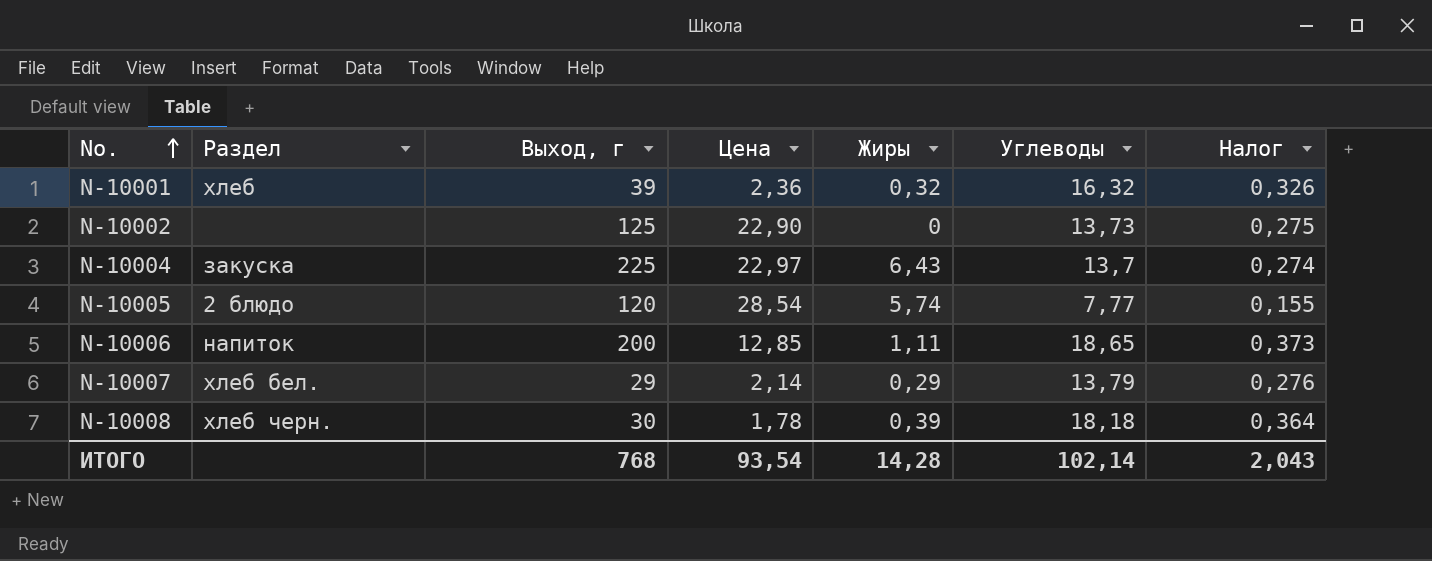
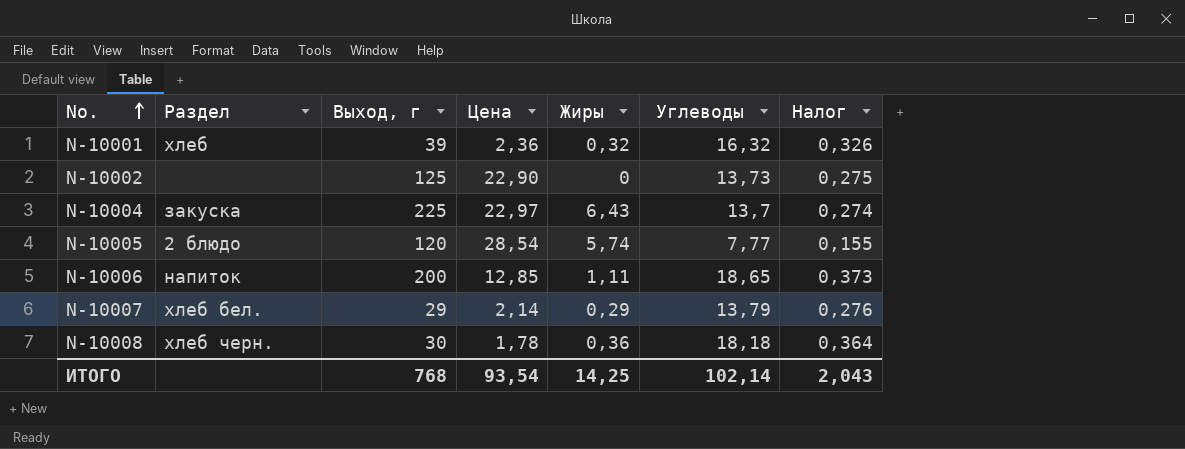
N-10008 | Жиры: 0,39 -> 0,36
ИТОГО | Жиры: 14,28 -> 14,25

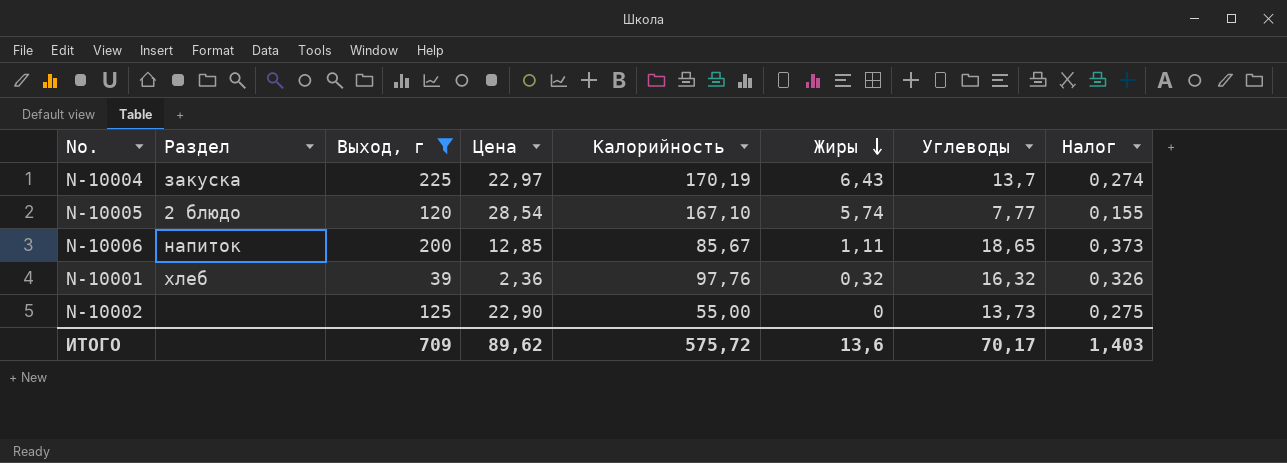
filter: none -> Выход, г >= 39
row order: No. ascending -> Жиры descending
column Калорийность | position: none -> 5
ИТОГО | Выход, г: 768 -> 709
ИТОГО | Цена: 93,54 -> 89,62
ИТОГО | Жиры: 14,25 -> 13,6
ИТОГО | Углеводы: 102,14 -> 70,17
ИТОГО | Налог: 2,043 -> 1,403

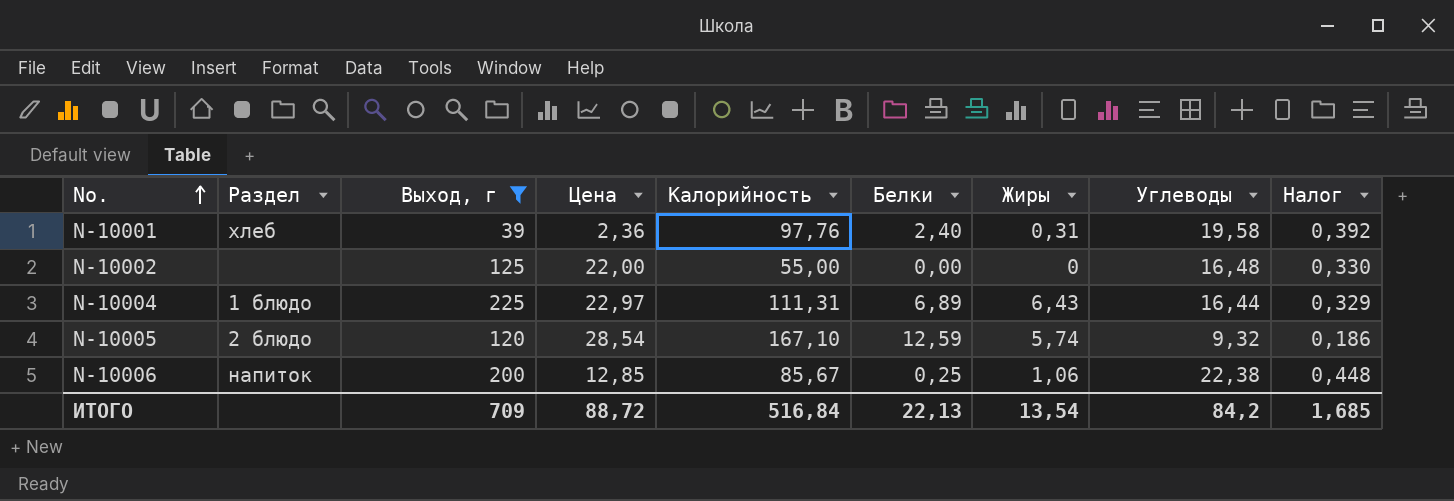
row order: Жиры descending -> No. ascending
column Белки | position: none -> 6
N-10001 | Жиры: 0,32 -> 0,31
N-10001 | Углеводы: 16,32 -> 19,58
N-10001 | Налог: 0,326 -> 0,392
N-10002 | Цена: 22,90 -> 22,00
N-10002 | Углеводы: 13,73 -> 16,48
N-10002 | Налог: 0,275 -> 0,330
N-10004 | Раздел: закуска -> 1 блюдо
N-10004 | Калорийность: 170,19 -> 111,31
N-10004 | Углеводы: 13,7 -> 16,44
N-10004 | Налог: 0,274 -> 0,329
N-10005 | Углеводы: 7,77 -> 9,32
N-10005 | Налог: 0,155 -> 0,186
N-10006 | Жиры: 1,11 -> 1,06
N-10006 | Углеводы: 18,65 -> 22,38
N-10006 | Налог: 0,373 -> 0,448
ИТОГО | Цена: 89,62 -> 88,72
ИТОГО | Калорийность: 575,72 -> 516,84
ИТОГО | Жиры: 13,6 -> 13,54
ИТОГО | Углеводы: 70,17 -> 84,2
ИТОГО | Налог: 1,403 -> 1,685

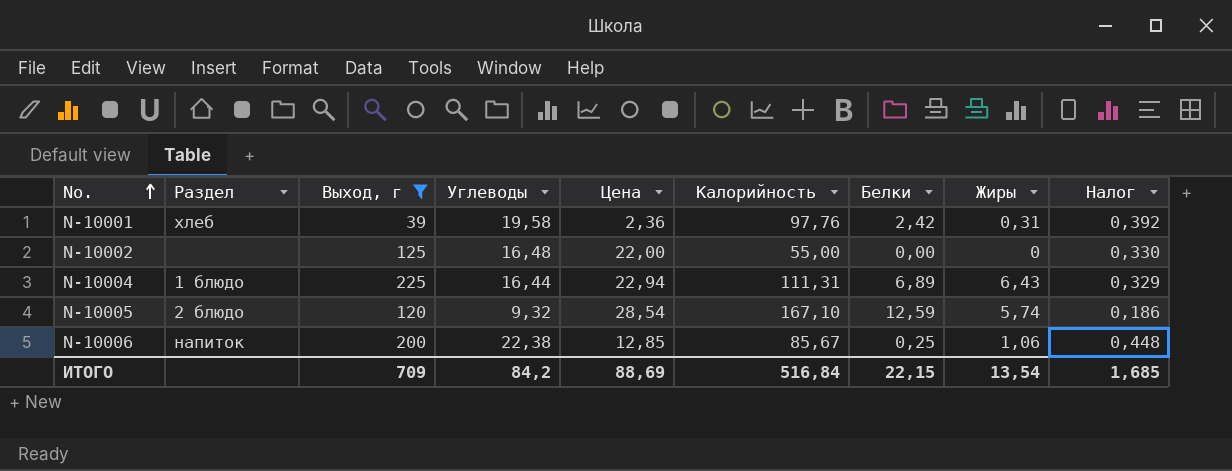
column Углеводы | position: 8 -> 4
N-10001 | Белки: 2,40 -> 2,42
N-10004 | Цена: 22,97 -> 22,94
ИТОГО | Цена: 88,72 -> 88,69
ИТОГО | Белки: 22,13 -> 22,15

